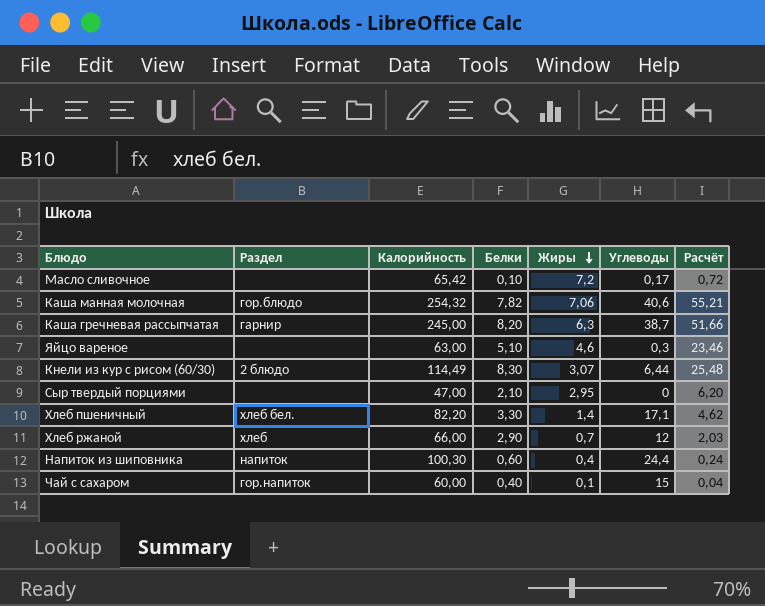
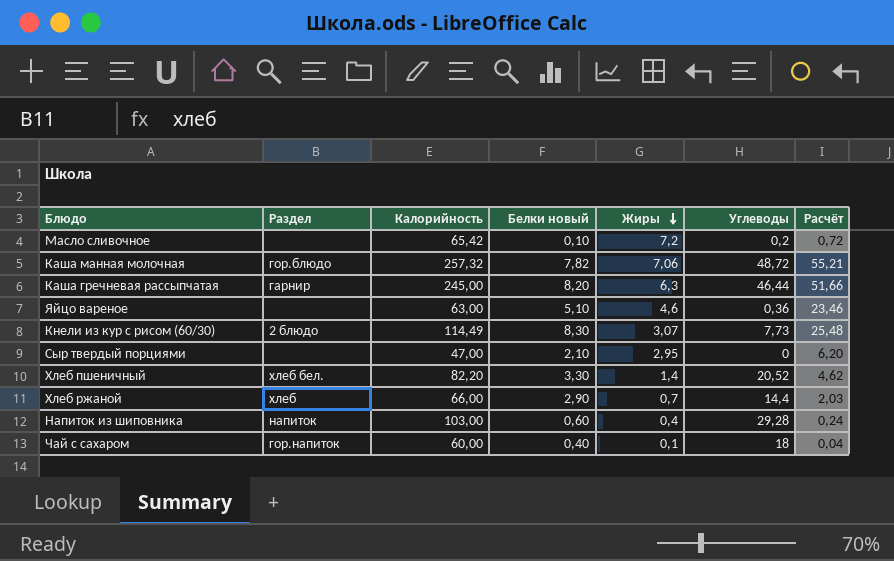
column name: Белки -> Белки новый
Масло сливочное | Углеводы: 0,17 -> 0,2
Каша манная молочная | Калорийность: 254,32 -> 257,32
Каша манная молочная | Углеводы: 40,6 -> 48,72
Каша гречневая рассыпчатая | Углеводы: 38,7 -> 46,44
Яйцо вареное | Углеводы: 0,3 -> 0,36
Кнели из кур с рисом (60/30) | Углеводы: 6,44 -> 7,73
Хлеб пшеничный | Углеводы: 17,1 -> 20,52
Хлеб ржаной | Углеводы: 12 -> 14,4
Напиток из шиповника | Калорийность: 100,30 -> 103,00
Напиток из шиповника | Углеводы: 24,4 -> 29,28
Чай с сахаром | Углеводы: 15 -> 18

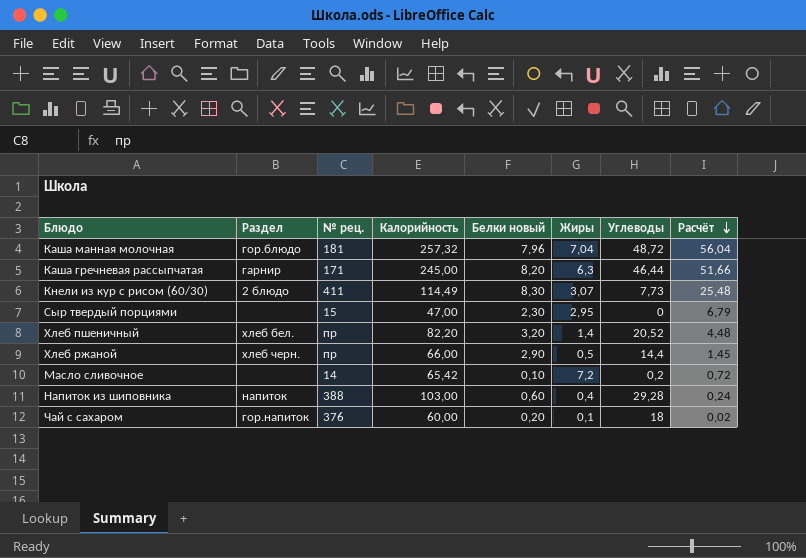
row order: Жиры descending -> Расчёт descending
column № рец. | position: none -> 3
row Яйцо вареное: none | 63,00 | 5,10 | 4,6 | 0,36 | 23,46 -> none
Каша манная молочная | Белки новый: 7,82 -> 7,96
Каша манная молочная | Жиры: 7,06 -> 7,04
Каша манная молочная | Расчёт: 55,21 -> 56,04
Сыр твердый порциями | Белки новый: 2,10 -> 2,30
Сыр твердый порциями | Расчёт: 6,20 -> 6,79
Хлеб пшеничный | Белки новый: 3,30 -> 3,20
Хлеб пшеничный | Расчёт: 4,62 -> 4,48
Хлеб ржаной | Раздел: хлеб -> хлеб черн.
Хлеб ржаной | Жиры: 0,7 -> 0,5
Хлеб ржаной | Расчёт: 2,03 -> 1,45
Чай с сахаром | Белки новый: 0,40 -> 0,20
Чай с сахаром | Расчёт: 0,04 -> 0,02

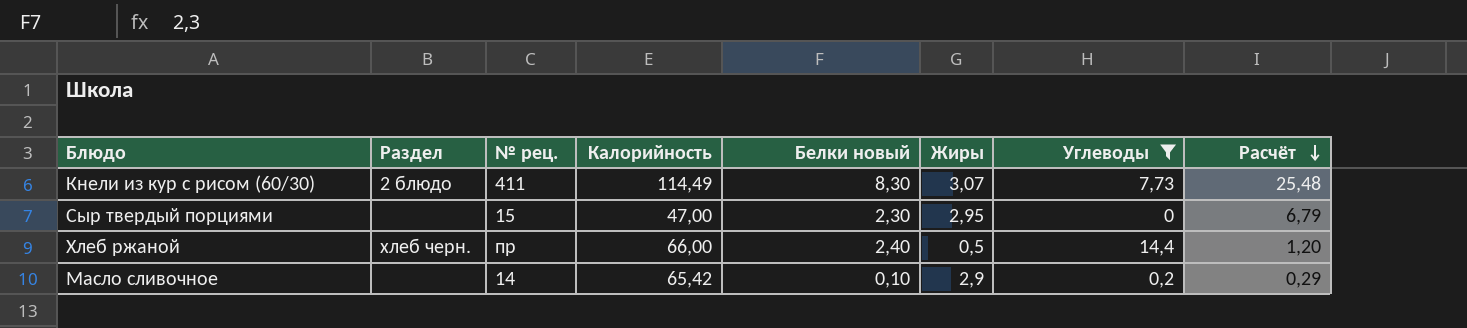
filter: none -> Углеводы <= 14,4
Хлеб ржаной | Белки новый: 2,90 -> 2,40
Хлеб ржаной | Расчёт: 1,45 -> 1,20
Масло сливочное | Жиры: 7,2 -> 2,9
Масло сливочное | Расчёт: 0,72 -> 0,29

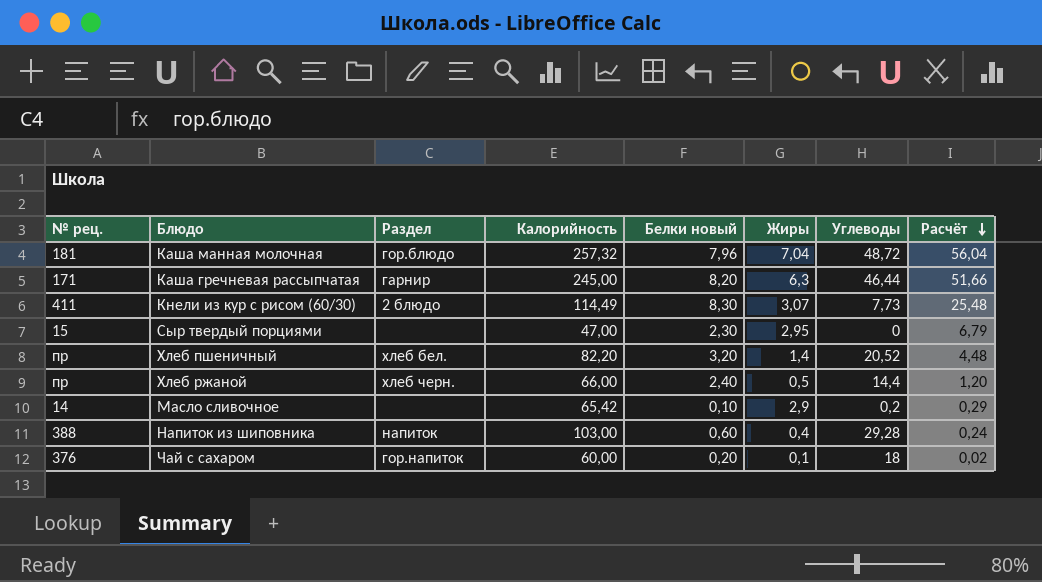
filter: Углеводы <= 14,4 -> none
column № рец. | position: 3 -> 1

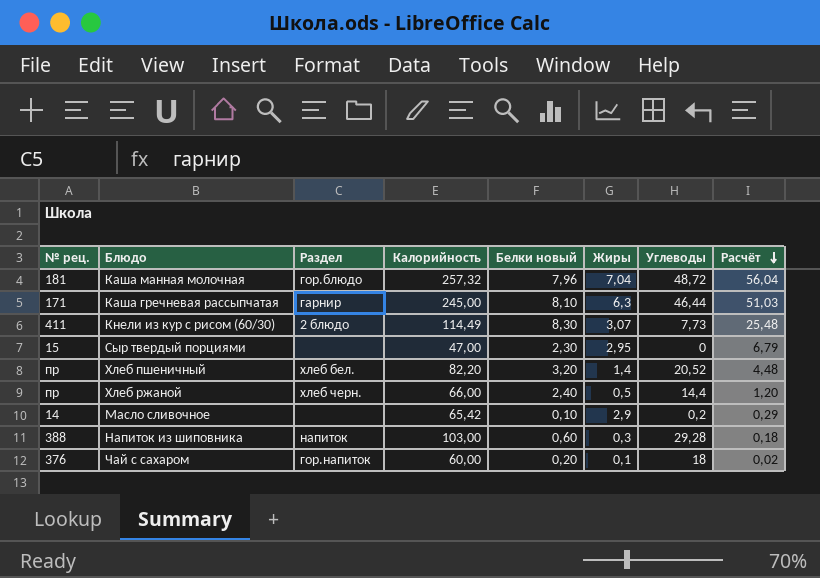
Каша гречневая рассыпчатая | Белки новый: 8,20 -> 8,10
Каша гречневая рассыпчатая | Расчёт: 51,66 -> 51,03
Напиток из шиповника | Жиры: 0,4 -> 0,3
Напиток из шиповника | Расчёт: 0,24 -> 0,18

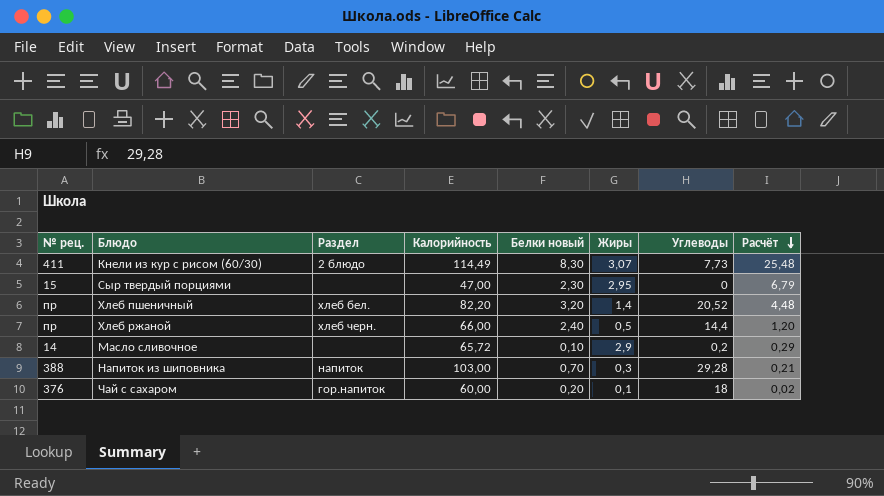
row Каша манная молочная: 181 | гор.блюдо | 257,32 | 7,96 | 7,04 | 48,72 | 56,04 -> none
row Каша гречневая рассыпчатая: 171 | гарнир | 245,00 | 8,10 | 6,3 | 46,44 | 51,03 -> none
Масло сливочное | Калорийность: 65,42 -> 65,72
Напиток из шиповника | Белки новый: 0,60 -> 0,70
Напиток из шиповника | Расчёт: 0,18 -> 0,21

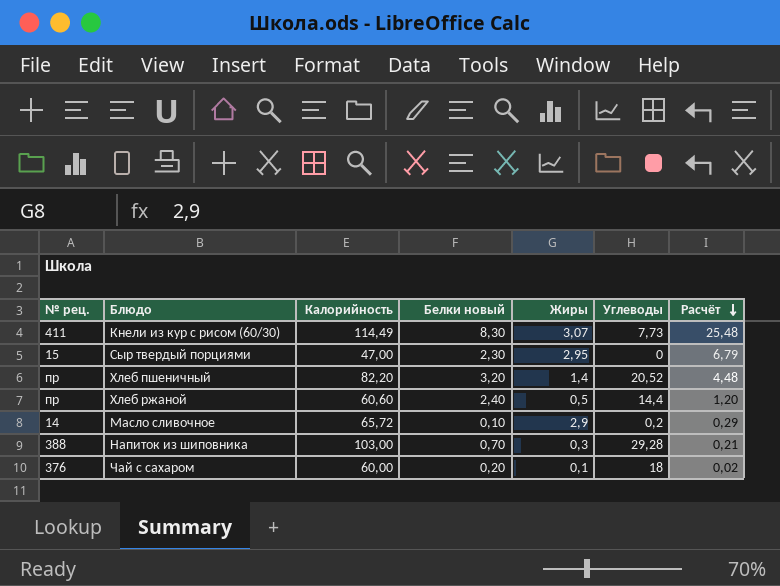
column Раздел | position: 3 -> none
Хлеб ржаной | Калорийность: 66,00 -> 60,60

